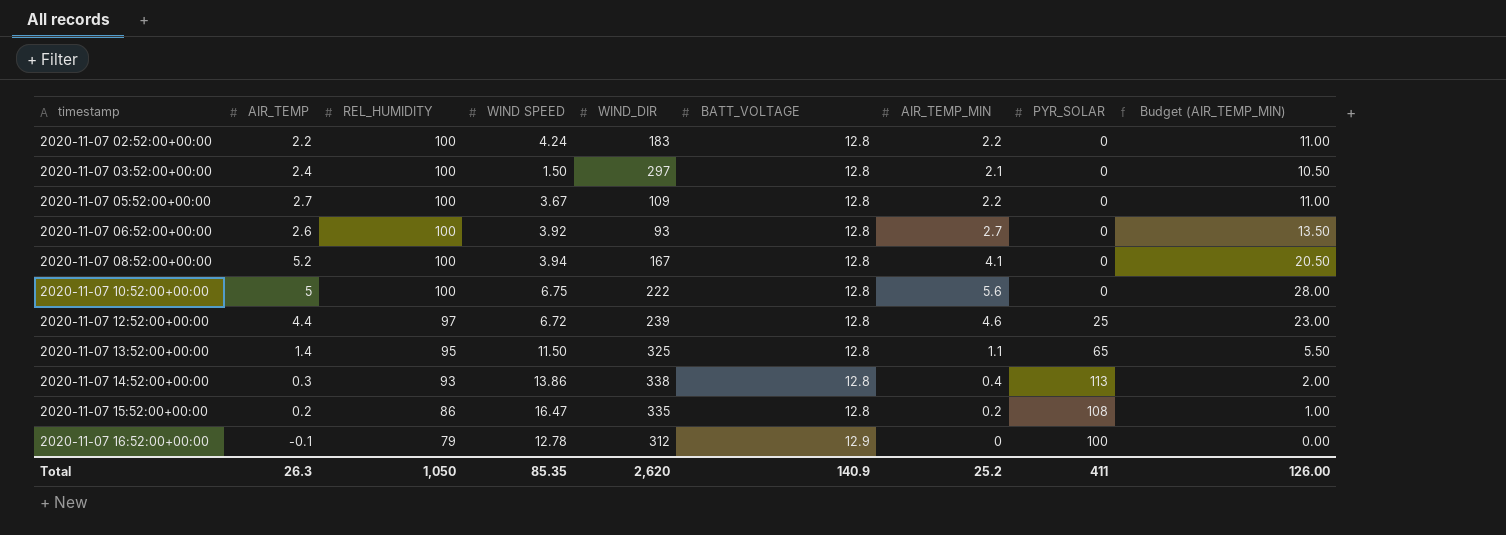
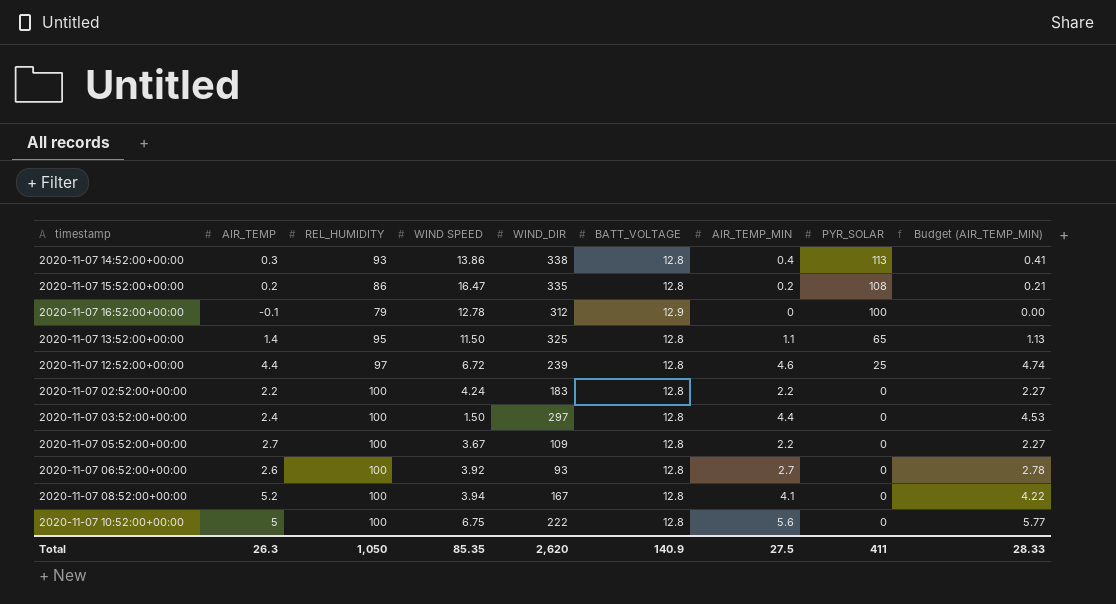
row order: timestamp ascending -> PYR_SOLAR descending
column Budget (AIR_TEMP_MIN) | formula: [AIR_TEMP_MIN] * 5 -> [AIR_TEMP_MIN] * 1.03
2020-11-07 03:52:00+00:00 | AIR_TEMP_MIN: 2.1 -> 4.4
Total | AIR_TEMP_MIN: 25.2 -> 27.5
Total | Budget (AIR_TEMP_MIN): 126.00 -> 28.33

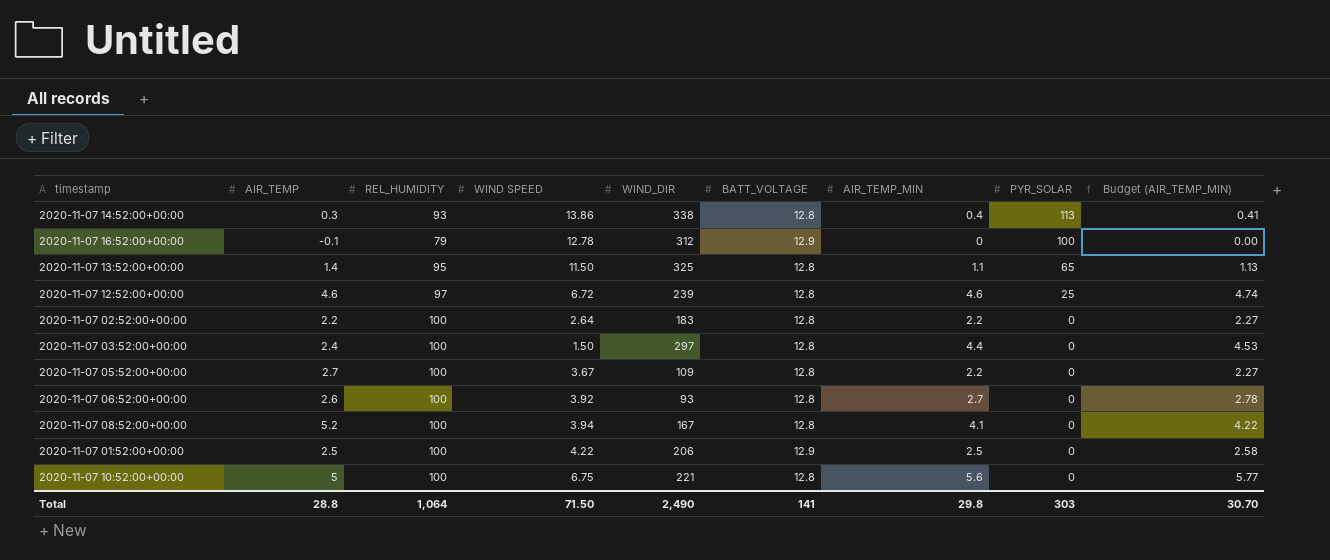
row 2020-11-07 15:52:00+00:00: 0.2 | 86 | 16.47 | 335 | 12.8 | 0.2 | 108 | 0.21 -> none
2020-11-07 12:52:00+00:00 | AIR_TEMP: 4.4 -> 4.6
2020-11-07 02:52:00+00:00 | WIND SPEED: 4.24 -> 2.64
row 2020-11-07 01:52:00+00:00: none -> 2.5 | 100 | 4.22 | 206 | 12.9 | 2.5 | 0 | 2.58
2020-11-07 10:52:00+00:00 | WIND_DIR: 222 -> 221
Total | AIR_TEMP: 26.3 -> 28.8
Total | REL_HUMIDITY: 1,050 -> 1,064
Total | WIND SPEED: 85.35 -> 71.50
Total | WIND_DIR: 2,620 -> 2,490
Total | BATT_VOLTAGE: 140.9 -> 141
Total | AIR_TEMP_MIN: 27.5 -> 29.8
Total | PYR_SOLAR: 411 -> 303
Total | Budget (AIR_TEMP_MIN): 28.33 -> 30.70

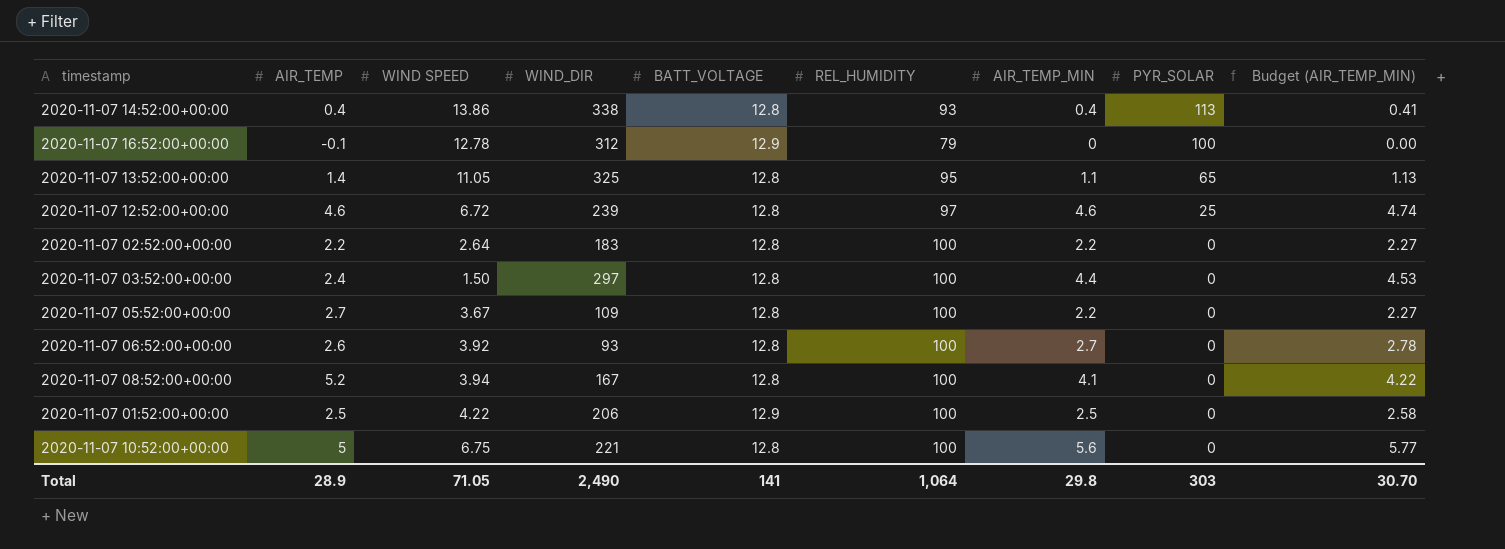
column REL_HUMIDITY | position: 3 -> 6
2020-11-07 14:52:00+00:00 | AIR_TEMP: 0.3 -> 0.4
2020-11-07 13:52:00+00:00 | WIND SPEED: 11.50 -> 11.05
Total | AIR_TEMP: 28.8 -> 28.9
Total | WIND SPEED: 71.50 -> 71.05

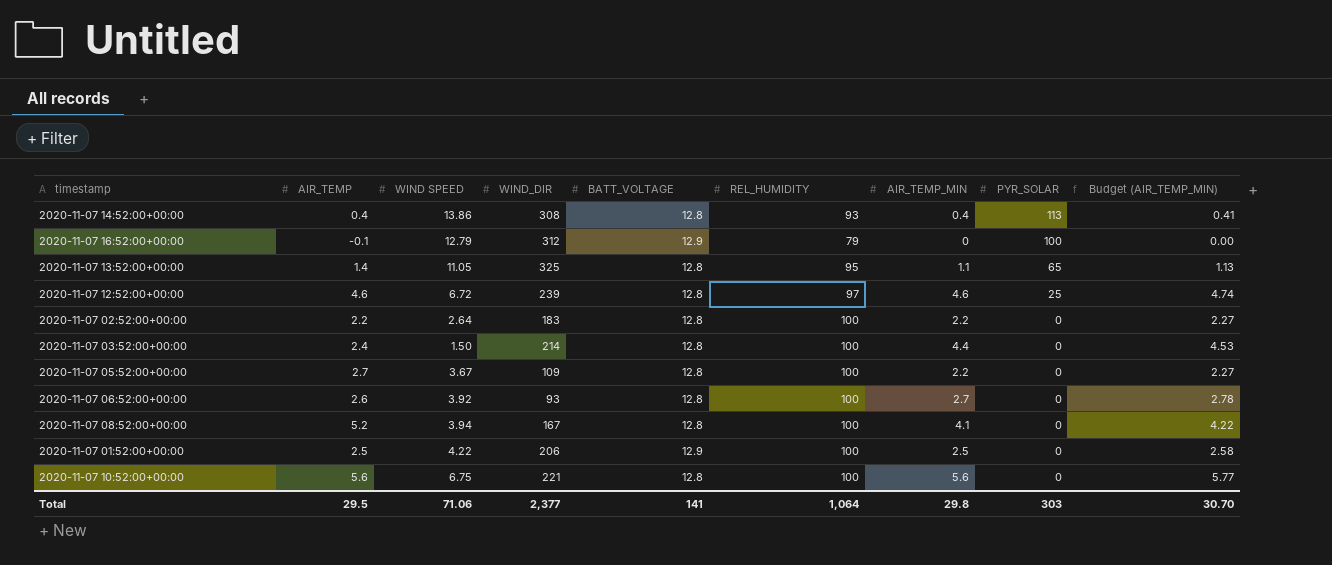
2020-11-07 14:52:00+00:00 | WIND_DIR: 338 -> 308
2020-11-07 16:52:00+00:00 | WIND SPEED: 12.78 -> 12.79
2020-11-07 03:52:00+00:00 | WIND_DIR: 297 -> 214
2020-11-07 10:52:00+00:00 | AIR_TEMP: 5 -> 5.6
Total | AIR_TEMP: 28.9 -> 29.5
Total | WIND SPEED: 71.05 -> 71.06
Total | WIND_DIR: 2,490 -> 2,377

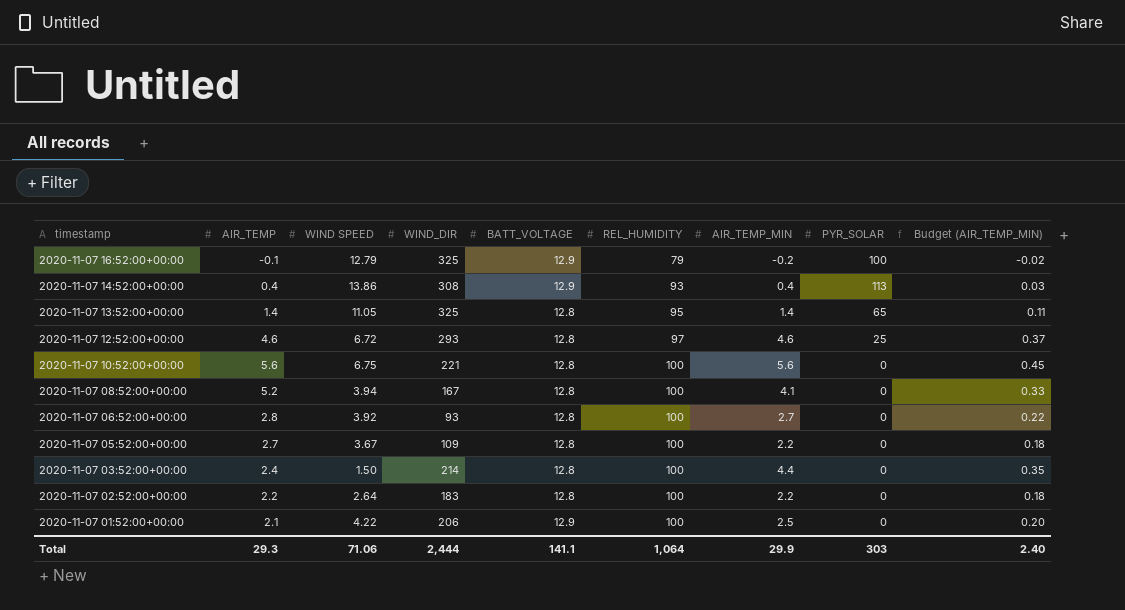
row order: PYR_SOLAR descending -> timestamp descending
column Budget (AIR_TEMP_MIN) | formula: [AIR_TEMP_MIN] * 1.03 -> [AIR_TEMP_MIN] * 0.08
2020-11-07 16:52:00+00:00 | WIND_DIR: 312 -> 325
2020-11-07 16:52:00+00:00 | AIR_TEMP_MIN: 0 -> -0.2
2020-11-07 14:52:00+00:00 | BATT_VOLTAGE: 12.8 -> 12.9
2020-11-07 13:52:00+00:00 | AIR_TEMP_MIN: 1.1 -> 1.4
2020-11-07 12:52:00+00:00 | WIND_DIR: 239 -> 293
2020-11-07 06:52:00+00:00 | AIR_TEMP: 2.6 -> 2.8
2020-11-07 01:52:00+00:00 | AIR_TEMP: 2.5 -> 2.1
Total | AIR_TEMP: 29.5 -> 29.3
Total | WIND_DIR: 2,377 -> 2,444
Total | BATT_VOLTAGE: 141 -> 141.1
Total | AIR_TEMP_MIN: 29.8 -> 29.9
Total | Budget (AIR_TEMP_MIN): 30.70 -> 2.40

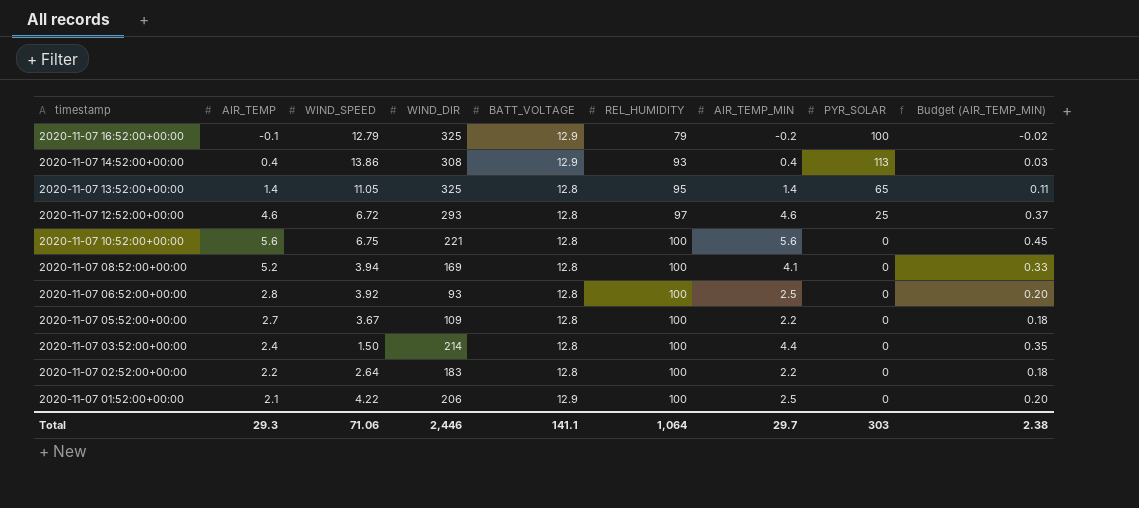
column name: WIND SPEED -> WIND_SPEED
2020-11-07 08:52:00+00:00 | WIND_DIR: 167 -> 169
2020-11-07 06:52:00+00:00 | AIR_TEMP_MIN: 2.7 -> 2.5
2020-11-07 06:52:00+00:00 | Budget (AIR_TEMP_MIN): 0.22 -> 0.20
Total | WIND_DIR: 2,444 -> 2,446
Total | AIR_TEMP_MIN: 29.9 -> 29.7
Total | Budget (AIR_TEMP_MIN): 2.40 -> 2.38

